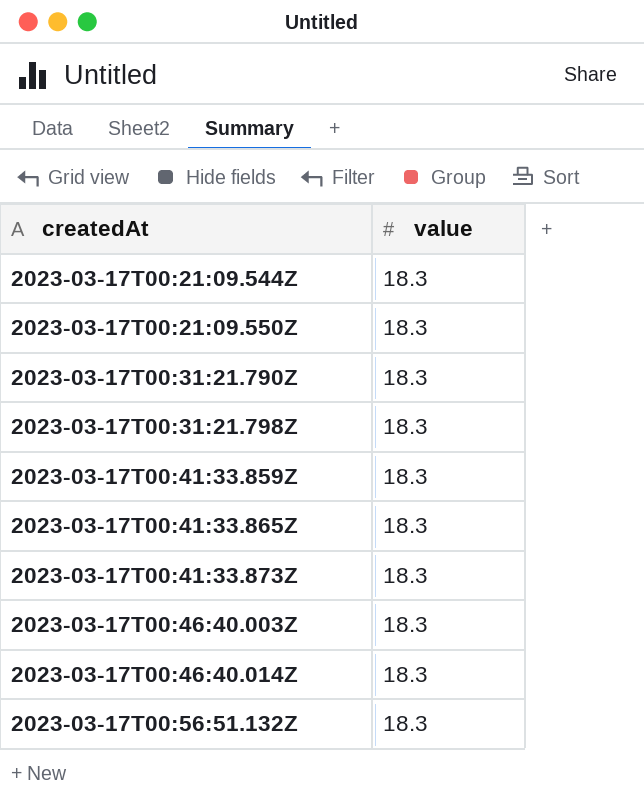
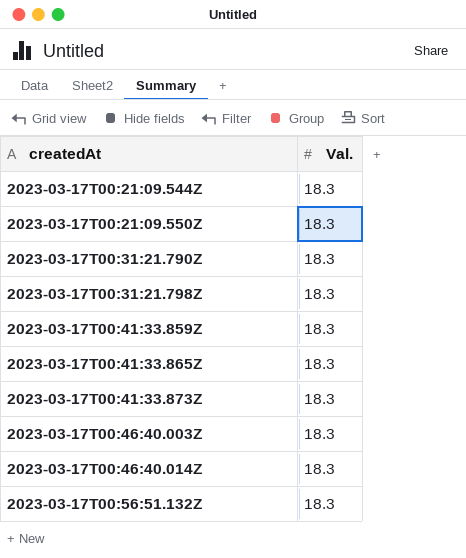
column name: value -> Val.

